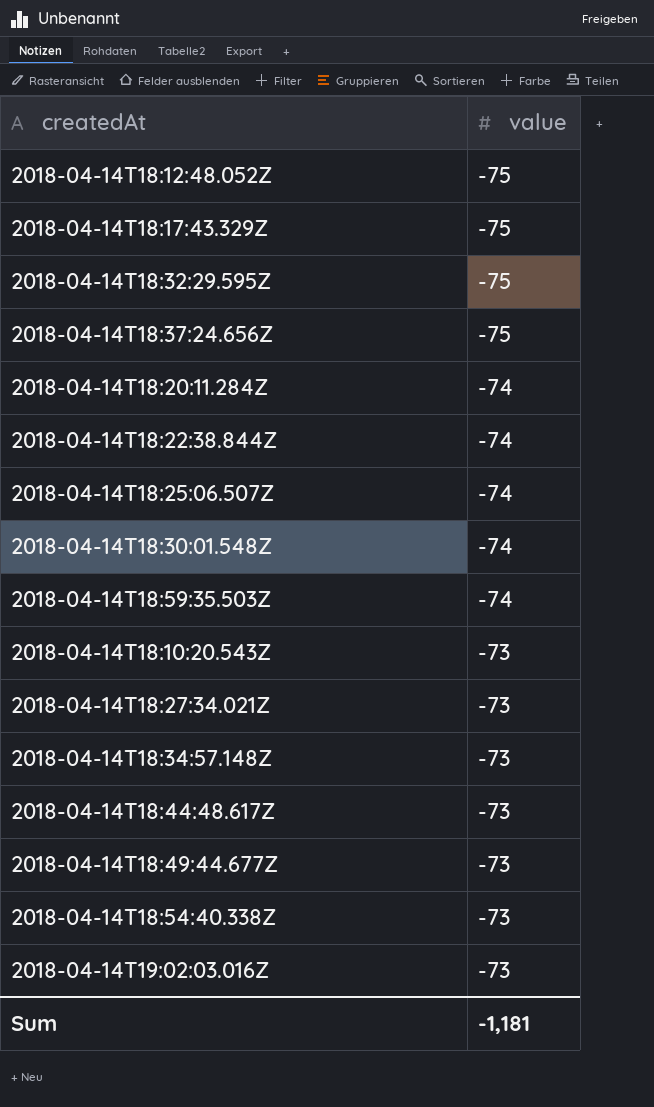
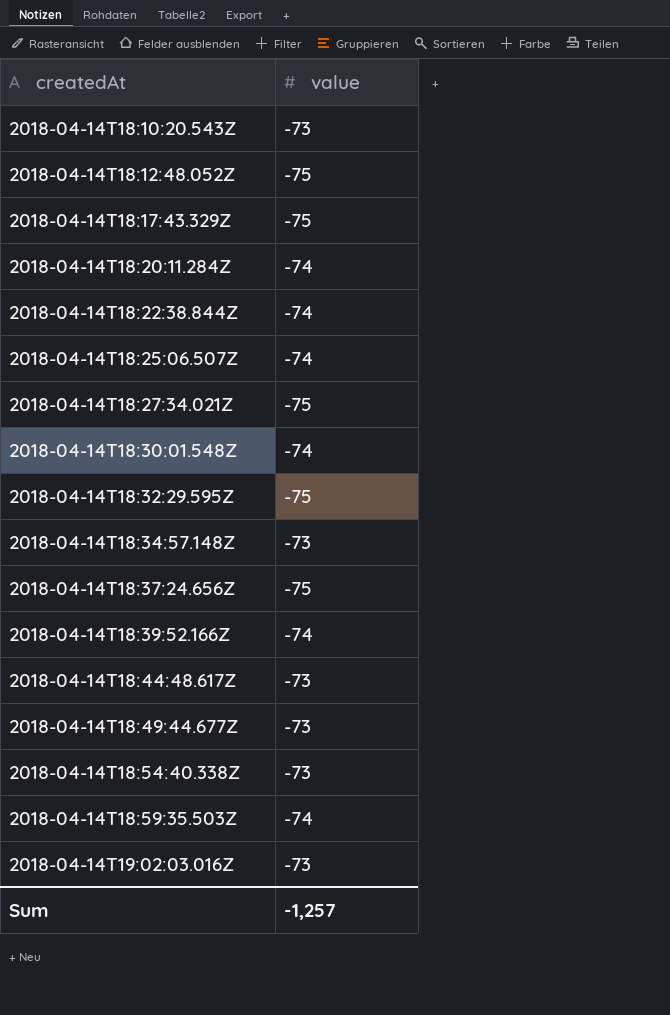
row order: value ascending -> createdAt ascending
2018-04-14T18:27:34.021Z | value: -73 -> -75
row 2018-04-14T18:39:52.166Z: none -> -74
Sum | value: -1,181 -> -1,257

